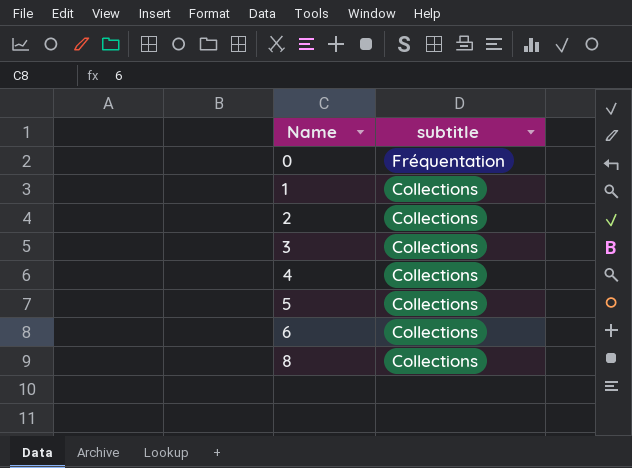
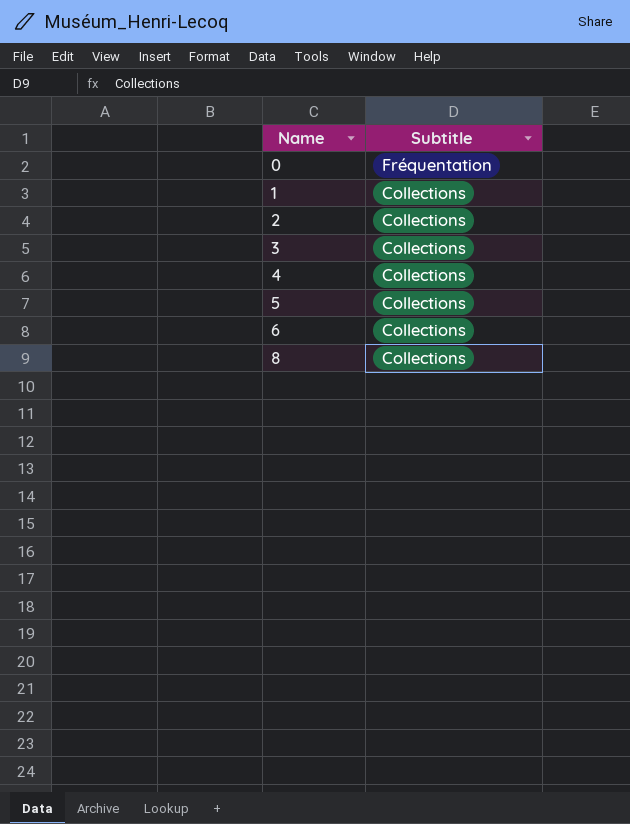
column name: subtitle -> Subtitle

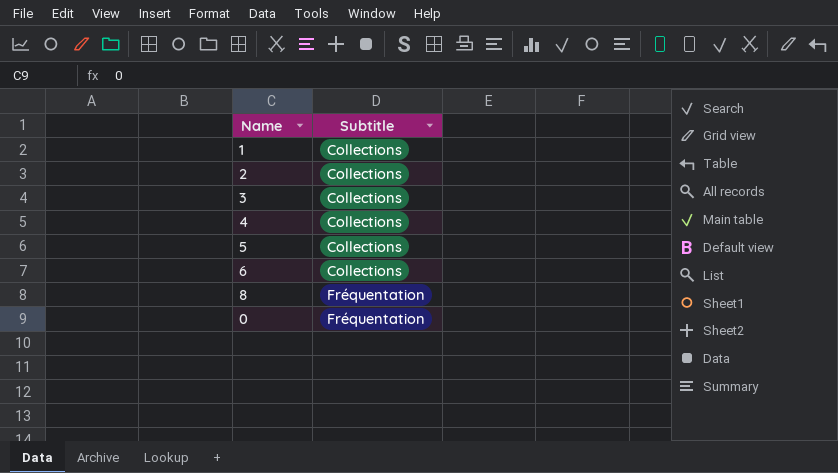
row order: Name ascending -> Subtitle ascending
8 | Subtitle: Collections -> Fréquentation

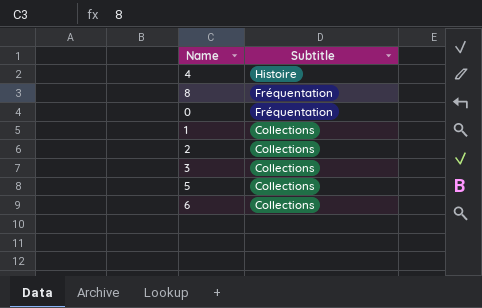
row order: Subtitle ascending -> Subtitle descending
4 | Subtitle: Collections -> Histoire

